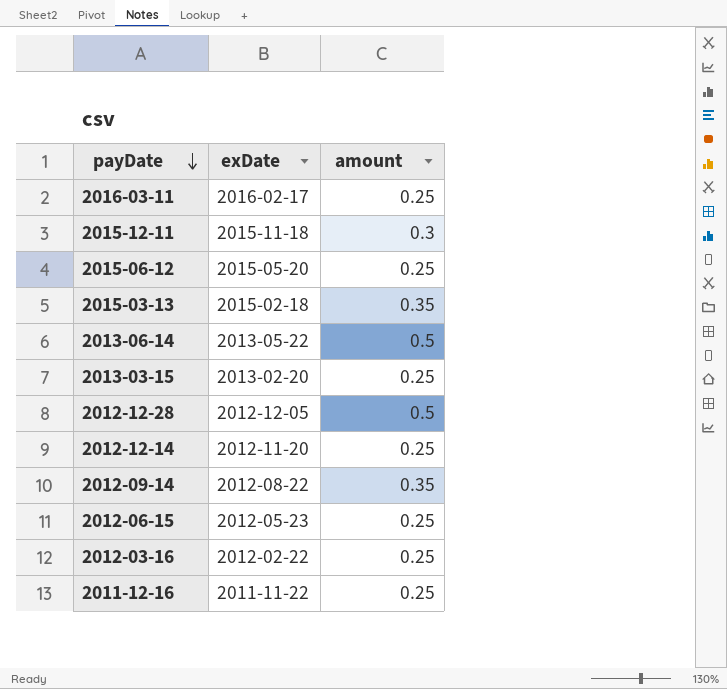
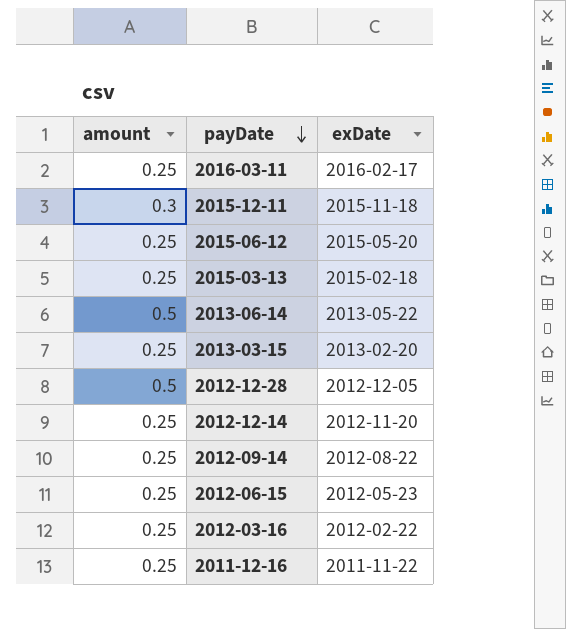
column amount | position: 3 -> 1
2015-03-13 | amount: 0.35 -> 0.25
2012-09-14 | amount: 0.35 -> 0.25

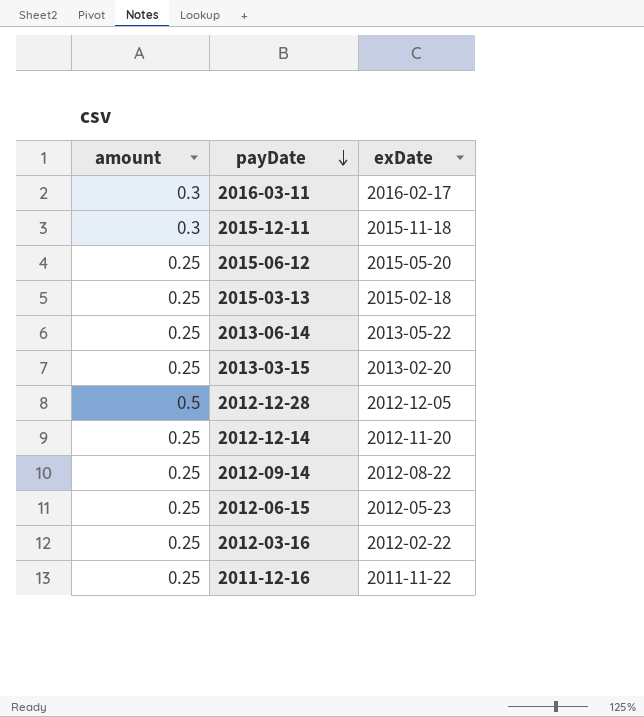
2016-03-11 | amount: 0.25 -> 0.3
2013-06-14 | amount: 0.5 -> 0.25

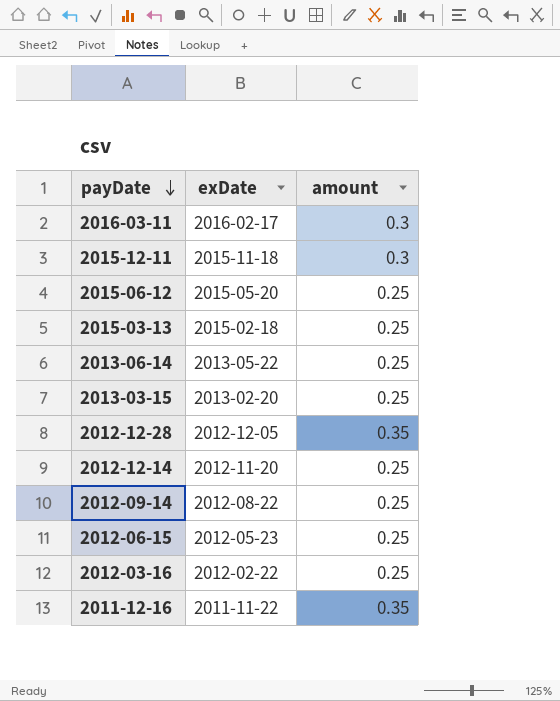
column amount | position: 1 -> 3
2012-12-28 | amount: 0.5 -> 0.35
2011-12-16 | amount: 0.25 -> 0.35

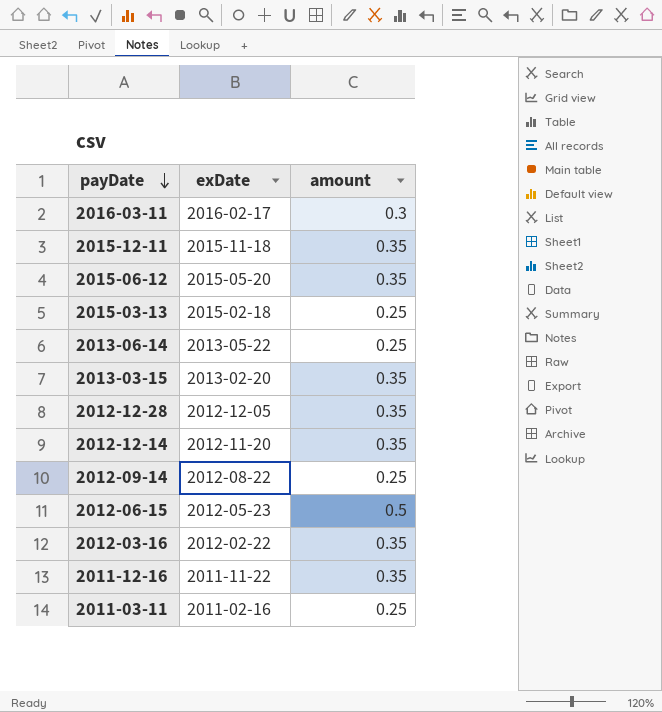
2015-12-11 | amount: 0.3 -> 0.35
2015-06-12 | amount: 0.25 -> 0.35
2013-03-15 | amount: 0.25 -> 0.35
2012-12-14 | amount: 0.25 -> 0.35
2012-06-15 | amount: 0.25 -> 0.5
2012-03-16 | amount: 0.25 -> 0.35
row 2011-03-11: none -> 2011-02-16 | 0.25

